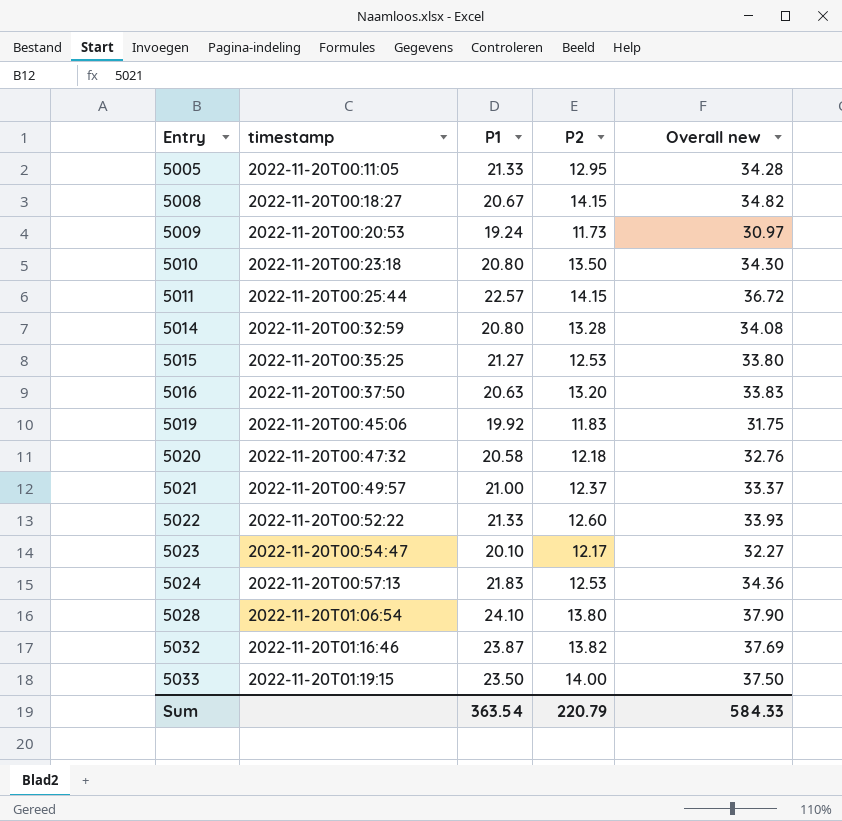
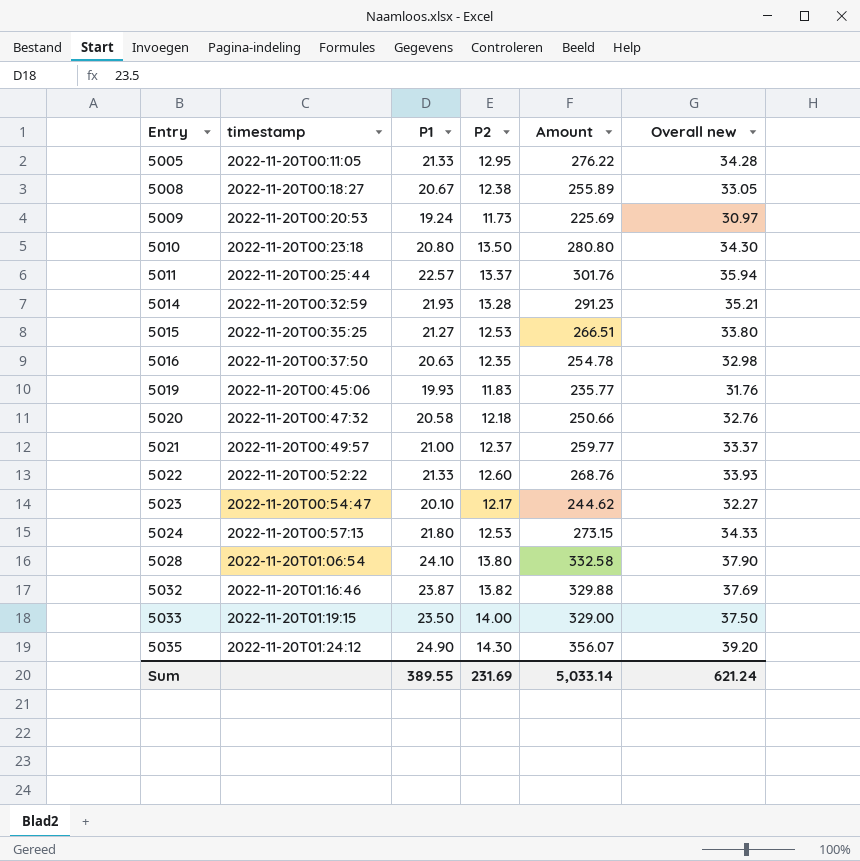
column Amount | formula: none -> [P1] * [P2]
5008 | P2: 14.15 -> 12.38
5008 | Overall new: 34.82 -> 33.05
5011 | P2: 14.15 -> 13.37
5011 | Overall new: 36.72 -> 35.94
5014 | P1: 20.80 -> 21.93
5014 | Overall new: 34.08 -> 35.21
5016 | P2: 13.20 -> 12.35
5016 | Overall new: 33.83 -> 32.98
5019 | P1: 19.92 -> 19.93
5019 | Overall new: 31.75 -> 31.76
5024 | P1: 21.83 -> 21.80
5024 | Overall new: 34.36 -> 34.33
row 5035: none -> 2022-11-20T01:24:12 | 24.90 | 14.30 | 356.07 | 39.20
Sum | P1: 363.54 -> 389.55
Sum | P2: 220.79 -> 231.69
Sum | Overall new: 584.33 -> 621.24

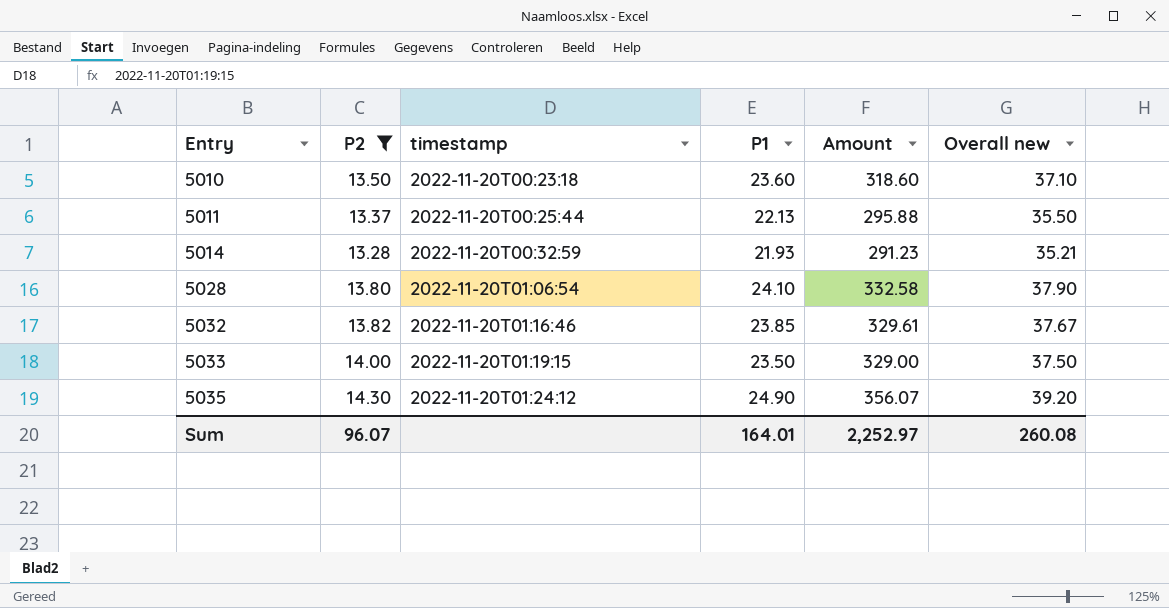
filter: none -> P2 >= 13.28
column P2 | position: 4 -> 2
5010 | P1: 20.80 -> 23.60
5010 | Amount: 280.80 -> 318.60
5010 | Overall new: 34.30 -> 37.10
5011 | P1: 22.57 -> 22.13
5011 | Amount: 301.76 -> 295.88
5011 | Overall new: 35.94 -> 35.50
5032 | P1: 23.87 -> 23.85
5032 | Amount: 329.88 -> 329.61
5032 | Overall new: 37.69 -> 37.67
Sum | P2: 231.69 -> 96.07
Sum | P1: 389.55 -> 164.01
Sum | Amount: 5,033.14 -> 2,252.97
Sum | Overall new: 621.24 -> 260.08

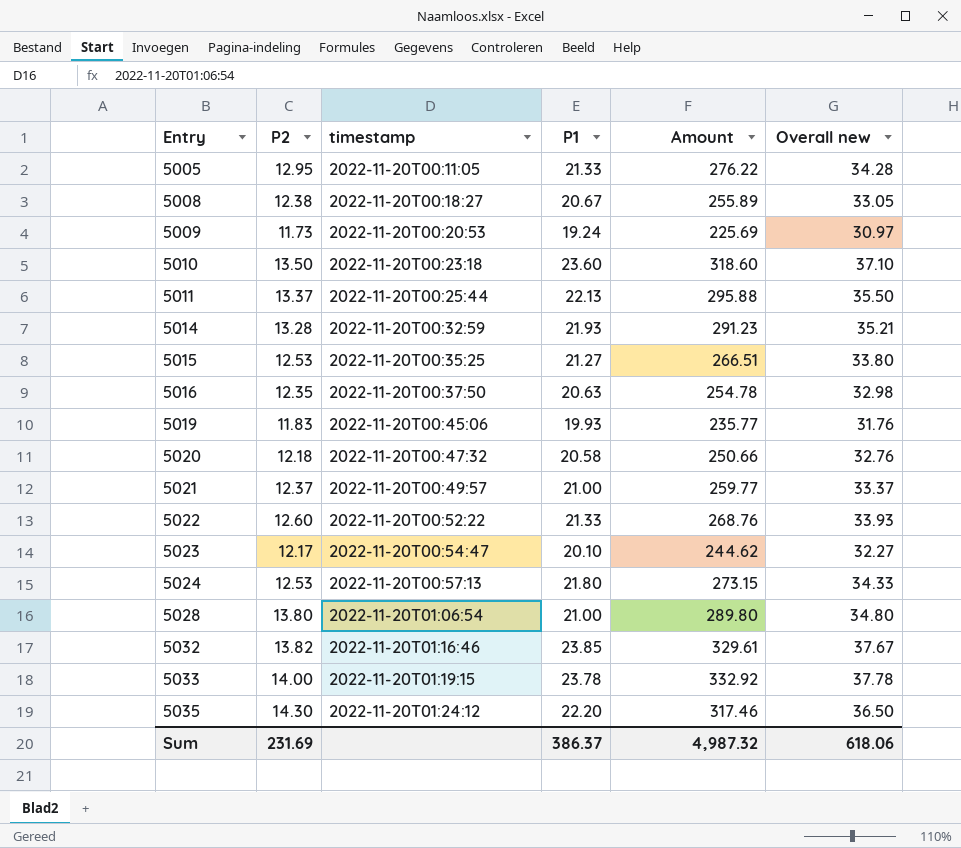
filter: P2 >= 13.28 -> none
5028 | P1: 24.10 -> 21.00
5028 | Amount: 332.58 -> 289.80
5028 | Overall new: 37.90 -> 34.80
5033 | P1: 23.50 -> 23.78
5033 | Amount: 329.00 -> 332.92
5033 | Overall new: 37.50 -> 37.78
5035 | P1: 24.90 -> 22.20
5035 | Amount: 356.07 -> 317.46
5035 | Overall new: 39.20 -> 36.50
Sum | P2: 96.07 -> 231.69
Sum | P1: 164.01 -> 386.37
Sum | Amount: 2,252.97 -> 4,987.32
Sum | Overall new: 260.08 -> 618.06

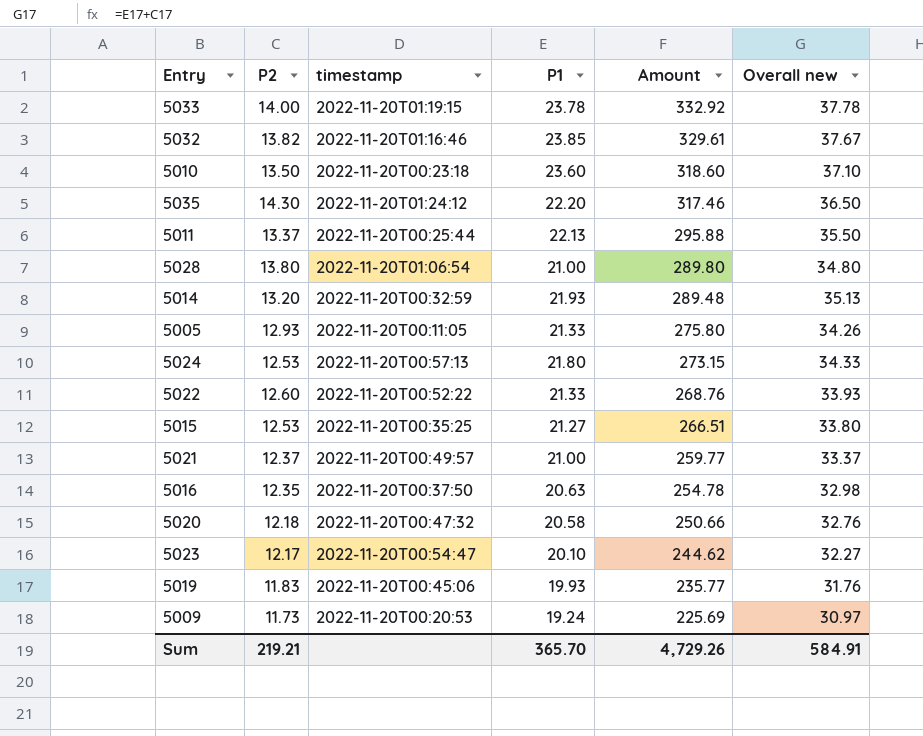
row order: Entry ascending -> Amount descending
row 5008: 12.38 | 2022-11-20T00:18:27 | 20.67 | 255.89 | 33.05 -> none
5014 | P2: 13.28 -> 13.20
5014 | Amount: 291.23 -> 289.48
5014 | Overall new: 35.21 -> 35.13
5005 | P2: 12.95 -> 12.93
5005 | Amount: 276.22 -> 275.80
5005 | Overall new: 34.28 -> 34.26
Sum | P2: 231.69 -> 219.21
Sum | P1: 386.37 -> 365.70
Sum | Amount: 4,987.32 -> 4,729.26
Sum | Overall new: 618.06 -> 584.91

